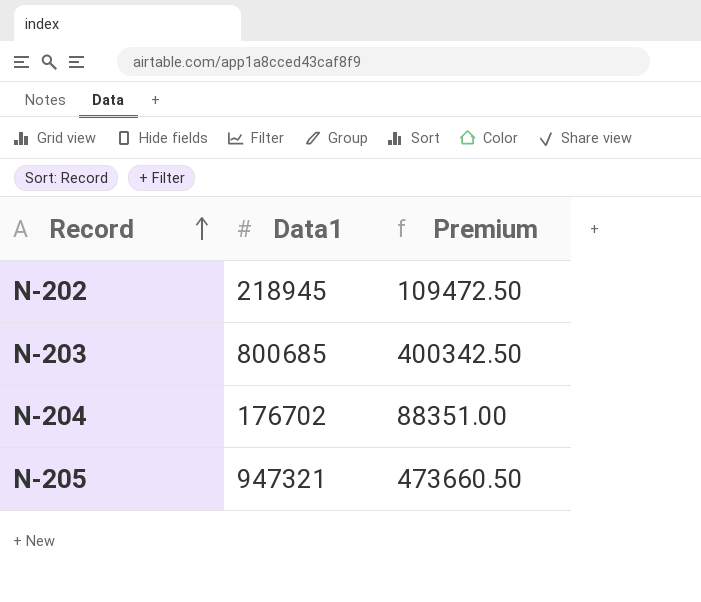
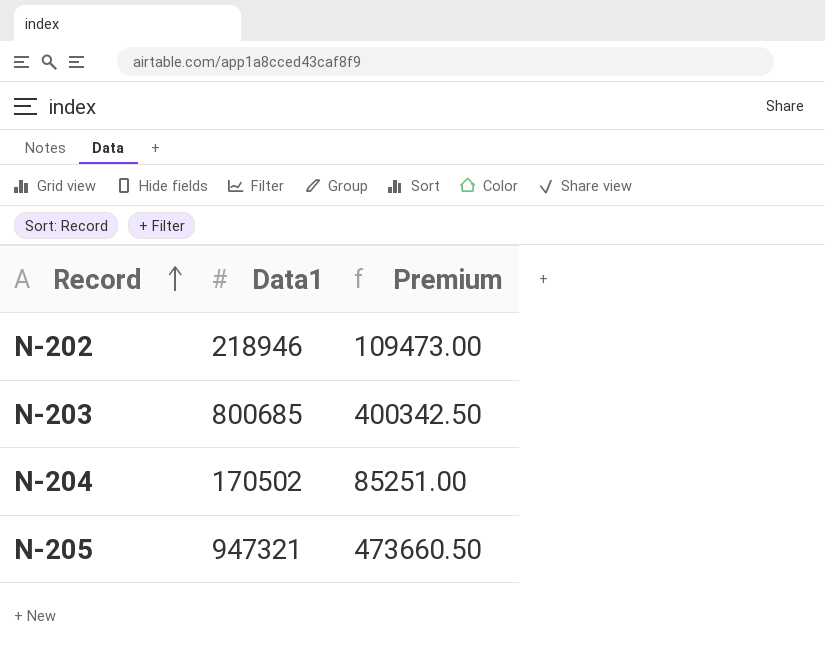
N-202 | Data1: 218945 -> 218946
N-202 | Premium: 109472.50 -> 109473.00
N-204 | Data1: 176702 -> 170502
N-204 | Premium: 88351.00 -> 85251.00

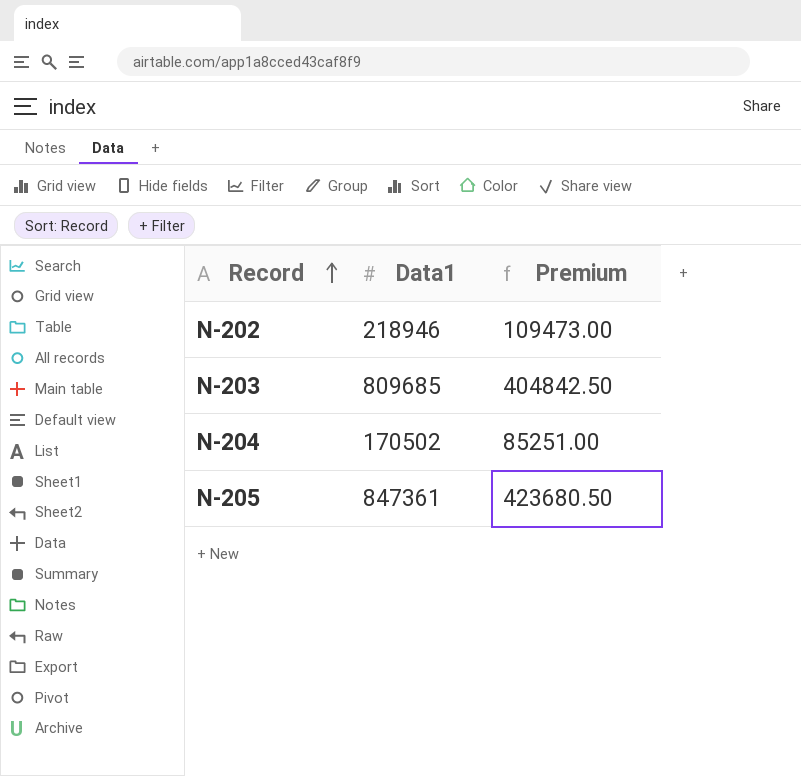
N-203 | Data1: 800685 -> 809685
N-203 | Premium: 400342.50 -> 404842.50
N-205 | Data1: 947321 -> 847361
N-205 | Premium: 473660.50 -> 423680.50

